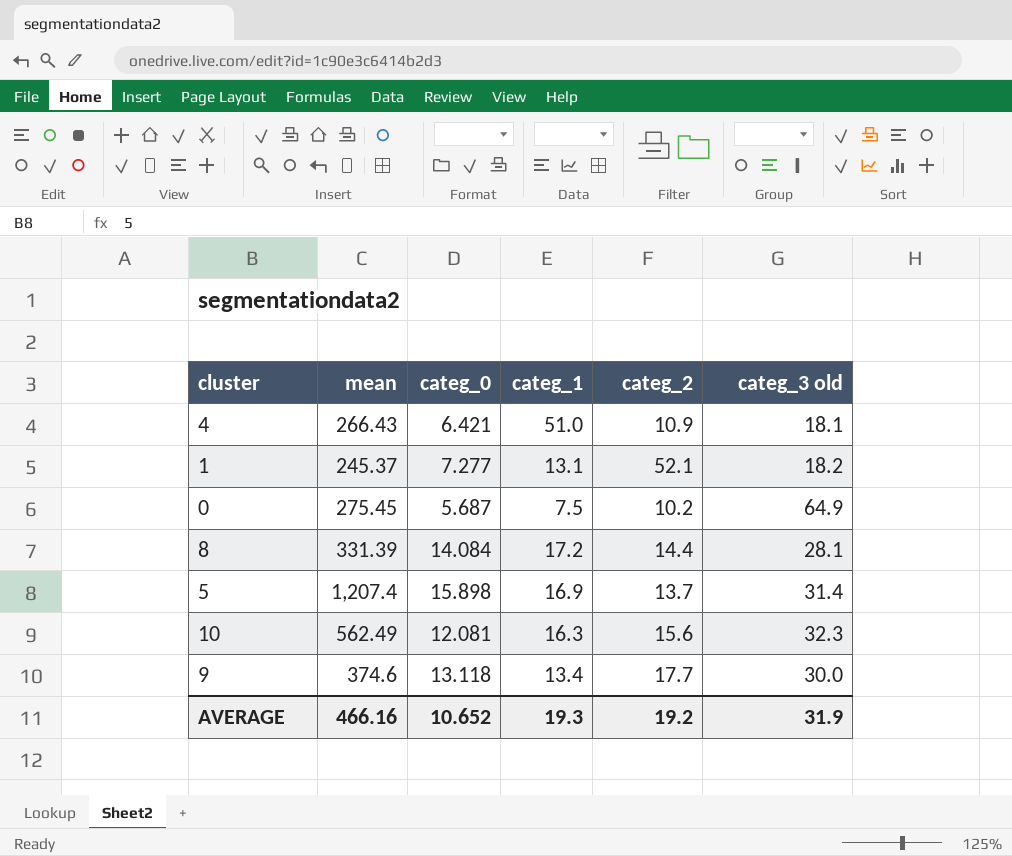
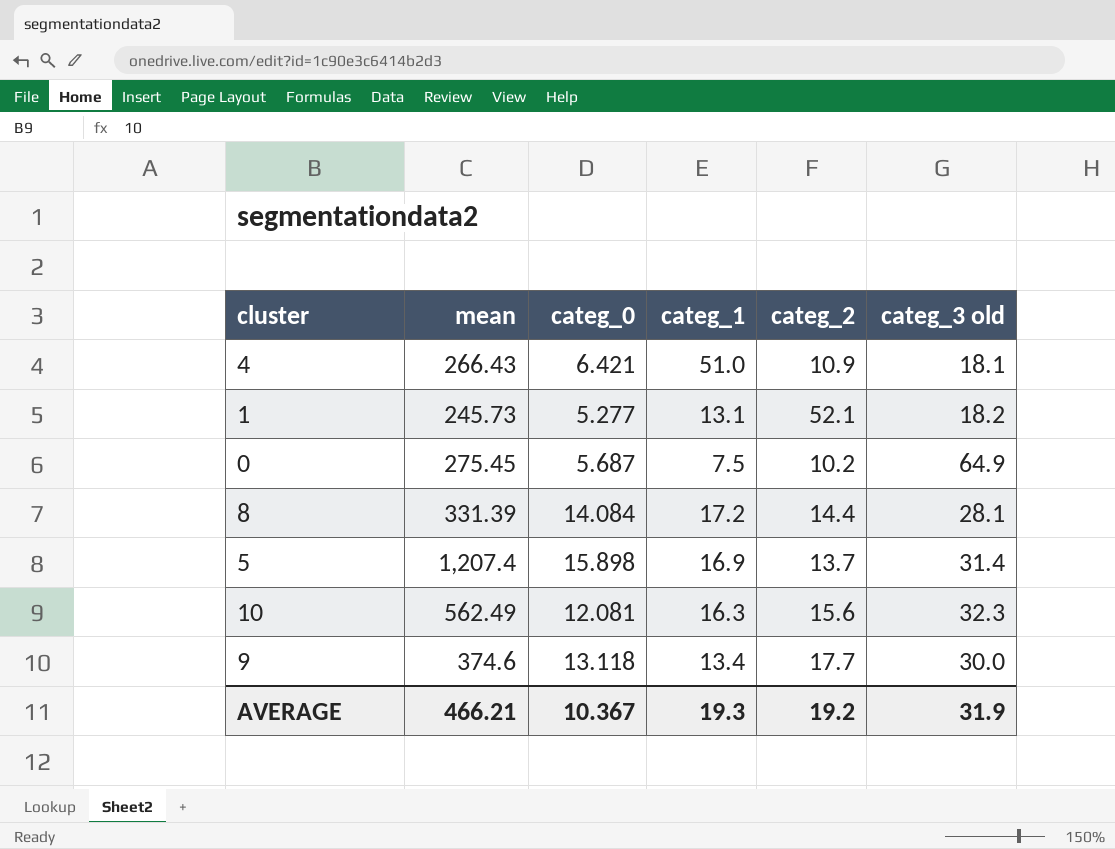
1 | mean: 245.37 -> 245.73
1 | categ_0: 7.277 -> 5.277
AVERAGE | mean: 466.16 -> 466.21
AVERAGE | categ_0: 10.652 -> 10.367

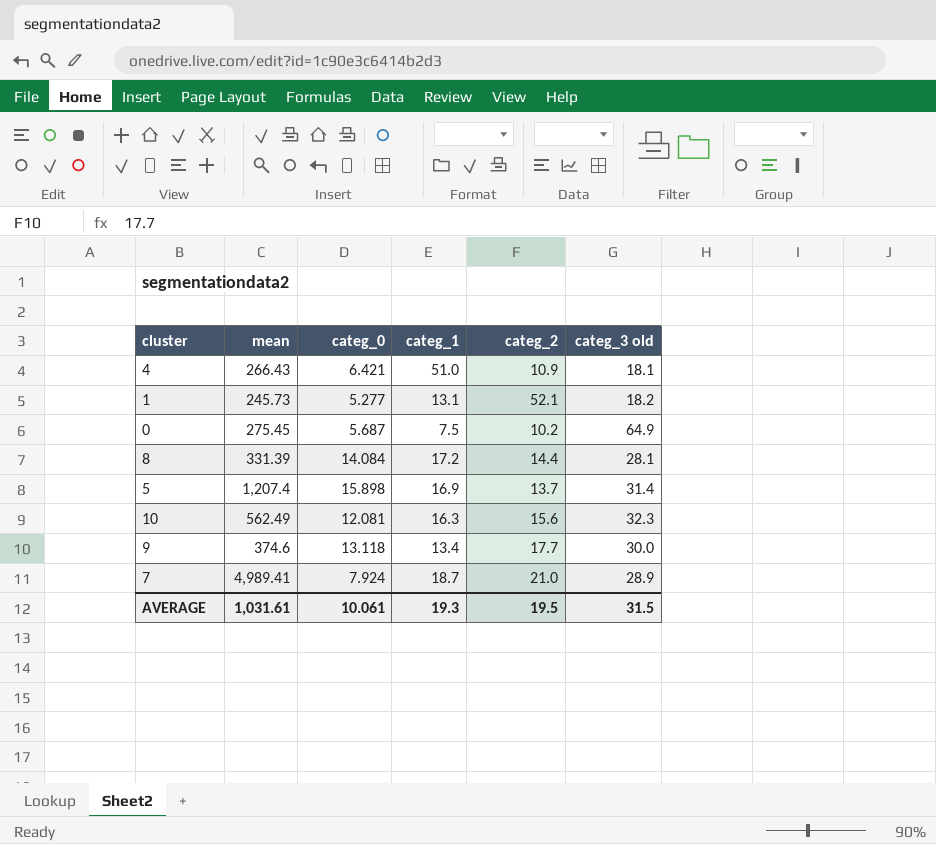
row 7: none -> 4,989.41 | 7.924 | 18.7 | 21.0 | 28.9
AVERAGE | mean: 466.21 -> 1,031.61
AVERAGE | categ_0: 10.367 -> 10.061
AVERAGE | categ_2: 19.2 -> 19.5
AVERAGE | categ_3 old: 31.9 -> 31.5

